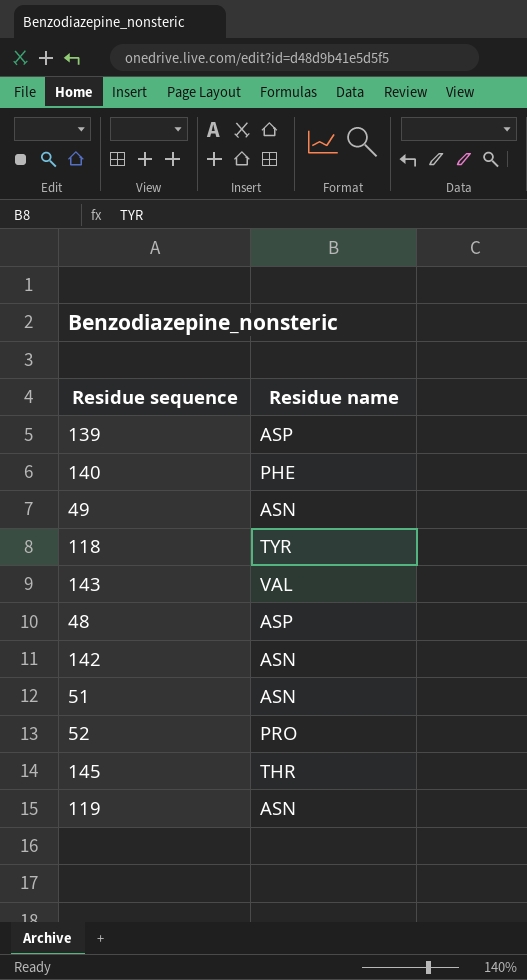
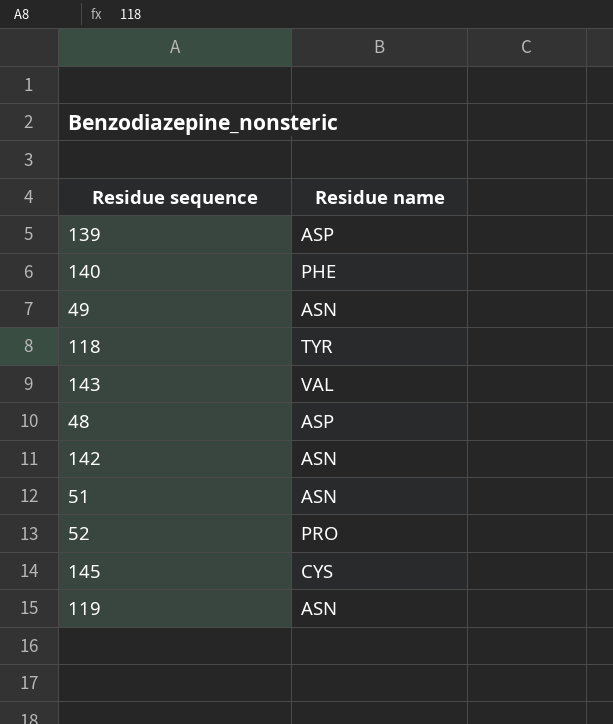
145 | Residue name: THR -> CYS

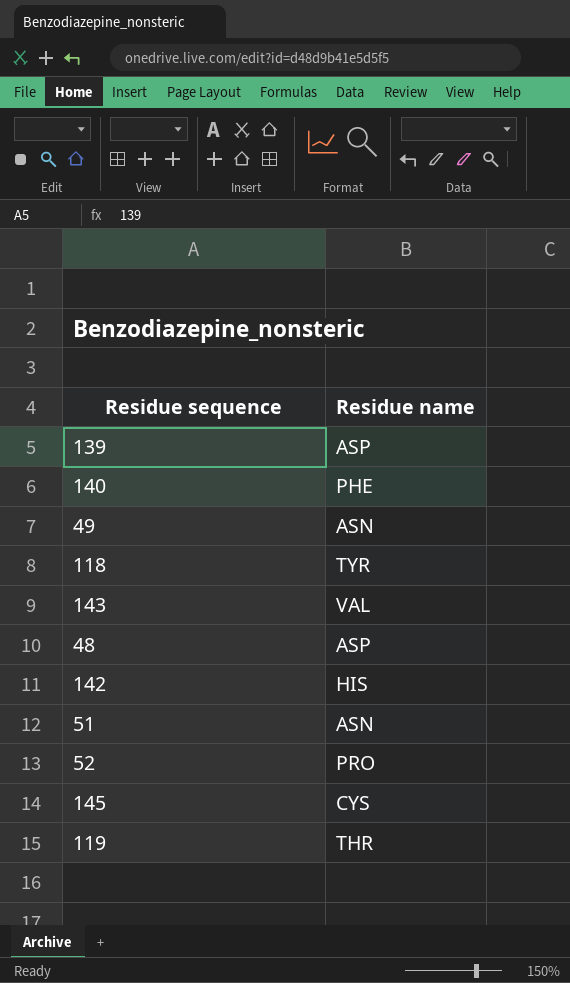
142 | Residue name: ASN -> HIS
119 | Residue name: ASN -> THR

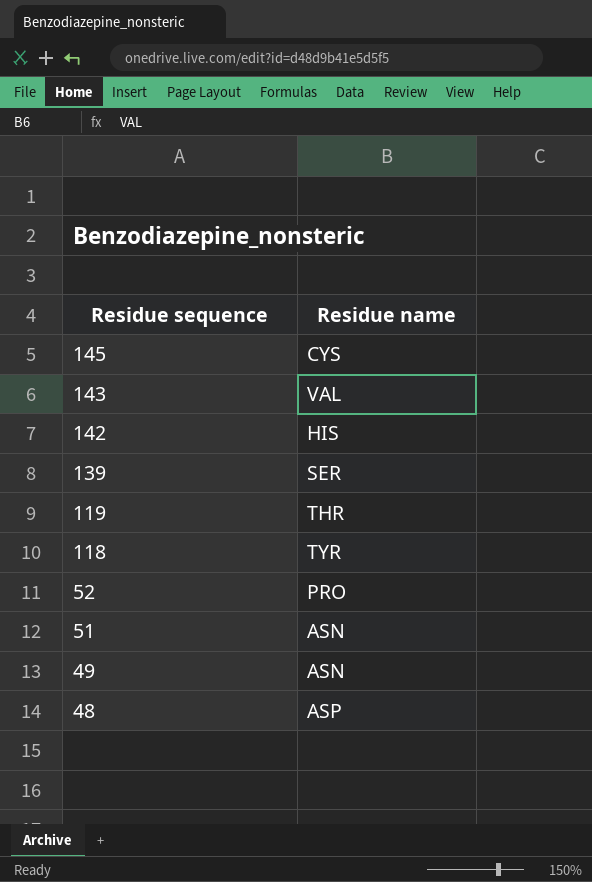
row order: none -> Residue sequence descending
row 140: PHE -> none
139 | Residue name: ASP -> SER

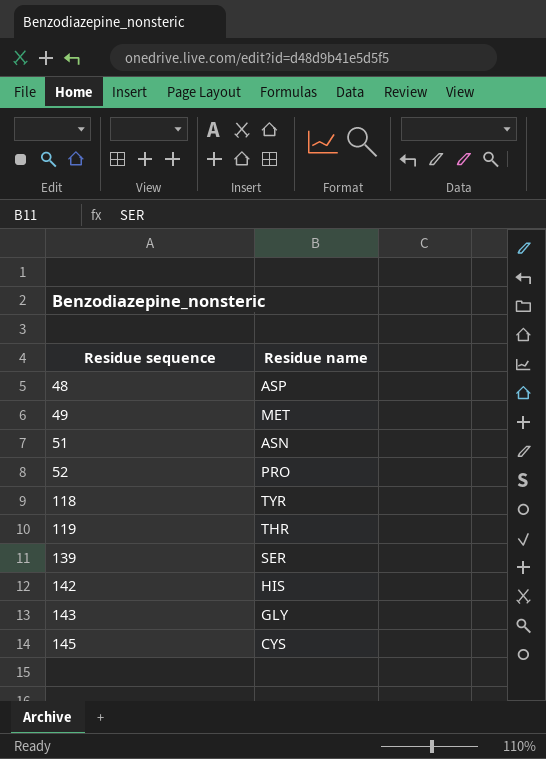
row order: Residue sequence descending -> Residue sequence ascending
49 | Residue name: ASN -> MET
143 | Residue name: VAL -> GLY

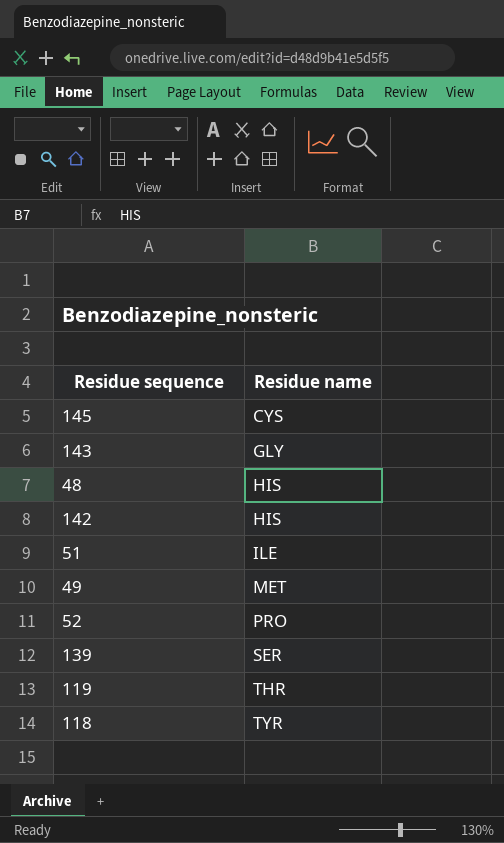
row order: Residue sequence ascending -> Residue name ascending
48 | Residue name: ASP -> HIS
51 | Residue name: ASN -> ILE

